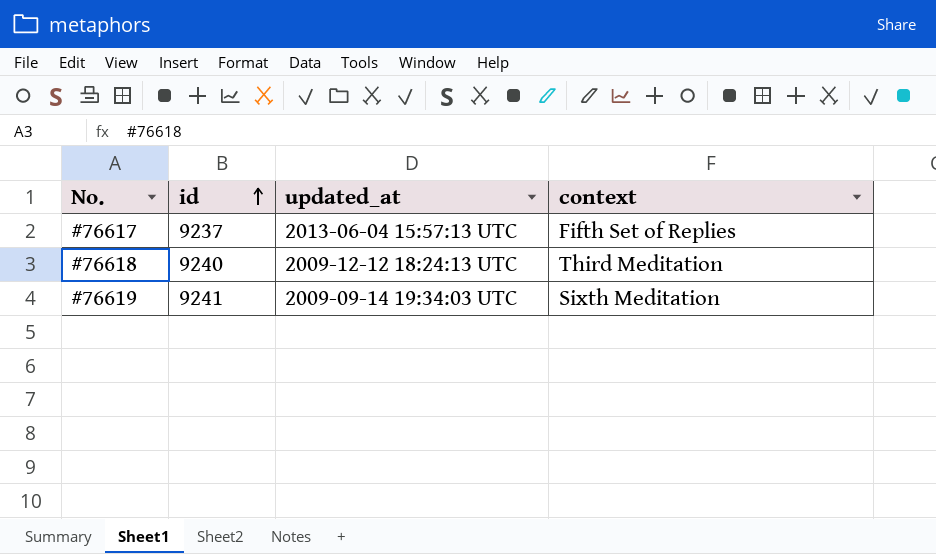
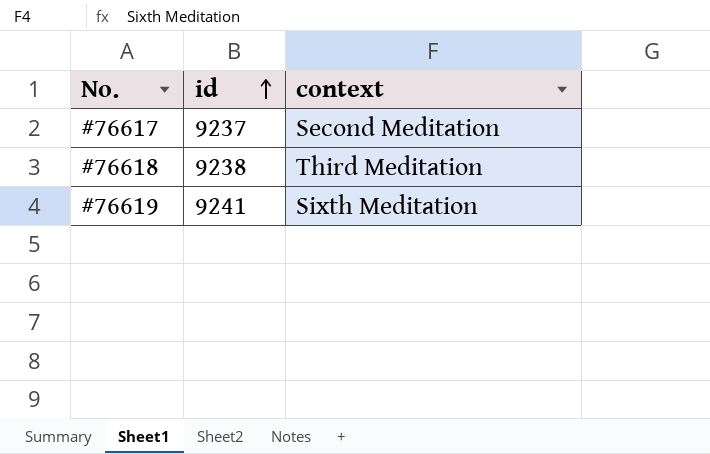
column updated_at | position: 3 -> none
#76617 | context: Fifth Set of Replies -> Second Meditation
#76618 | id: 9240 -> 9238

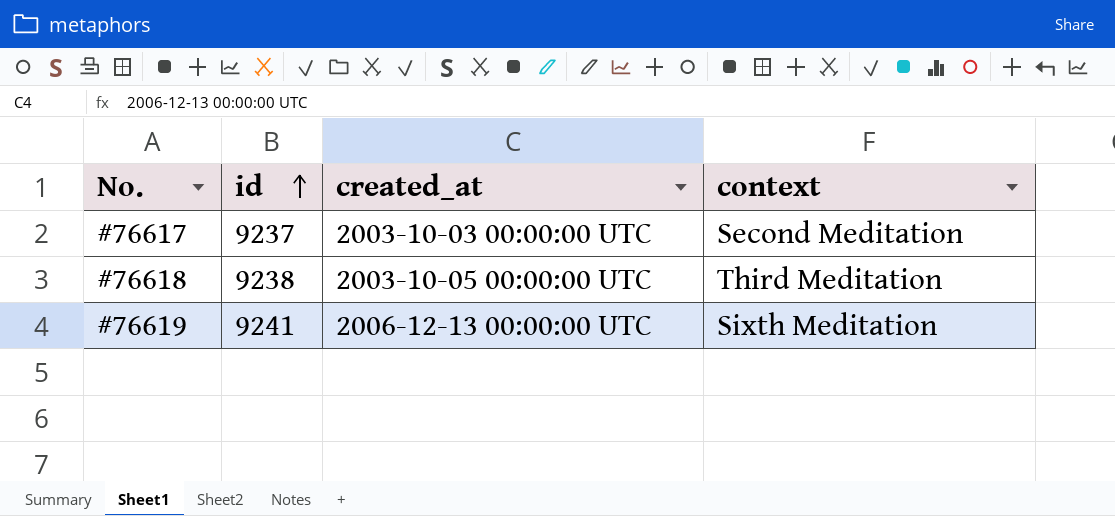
column created_at | position: none -> 3

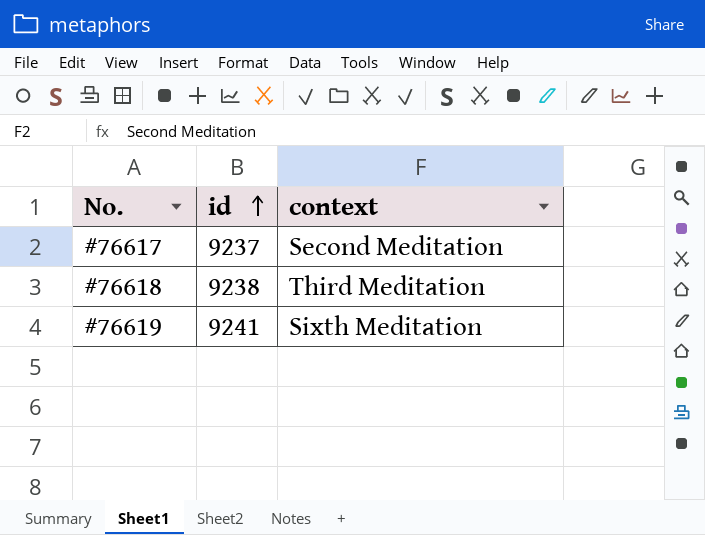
column created_at | position: 3 -> none

